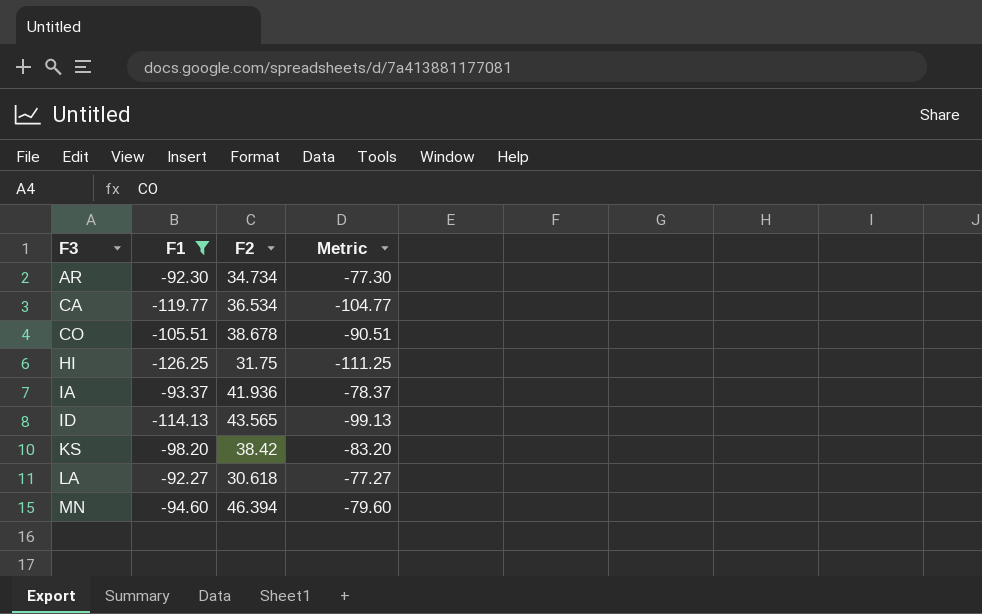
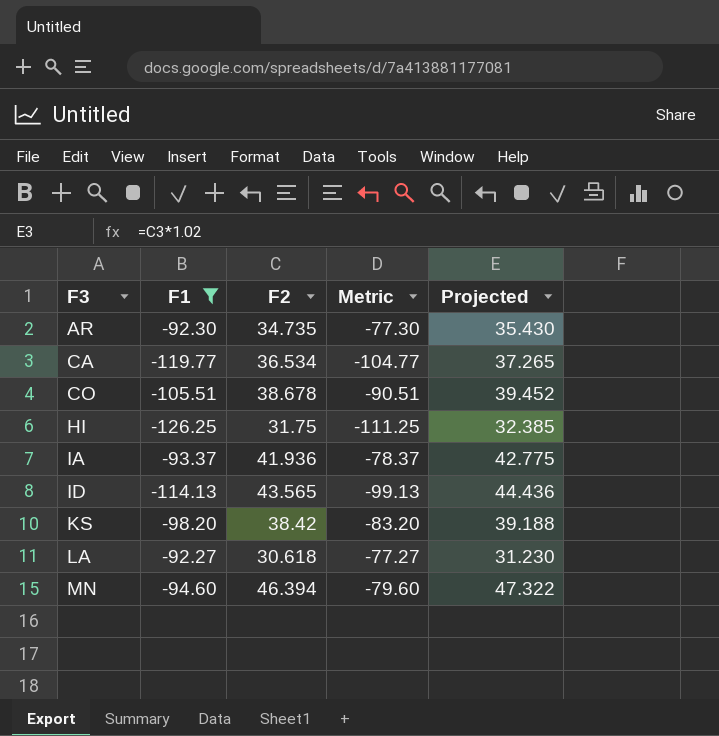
column Projected | formula: none -> [F2] * 1.02
AR | F2: 34.734 -> 34.735

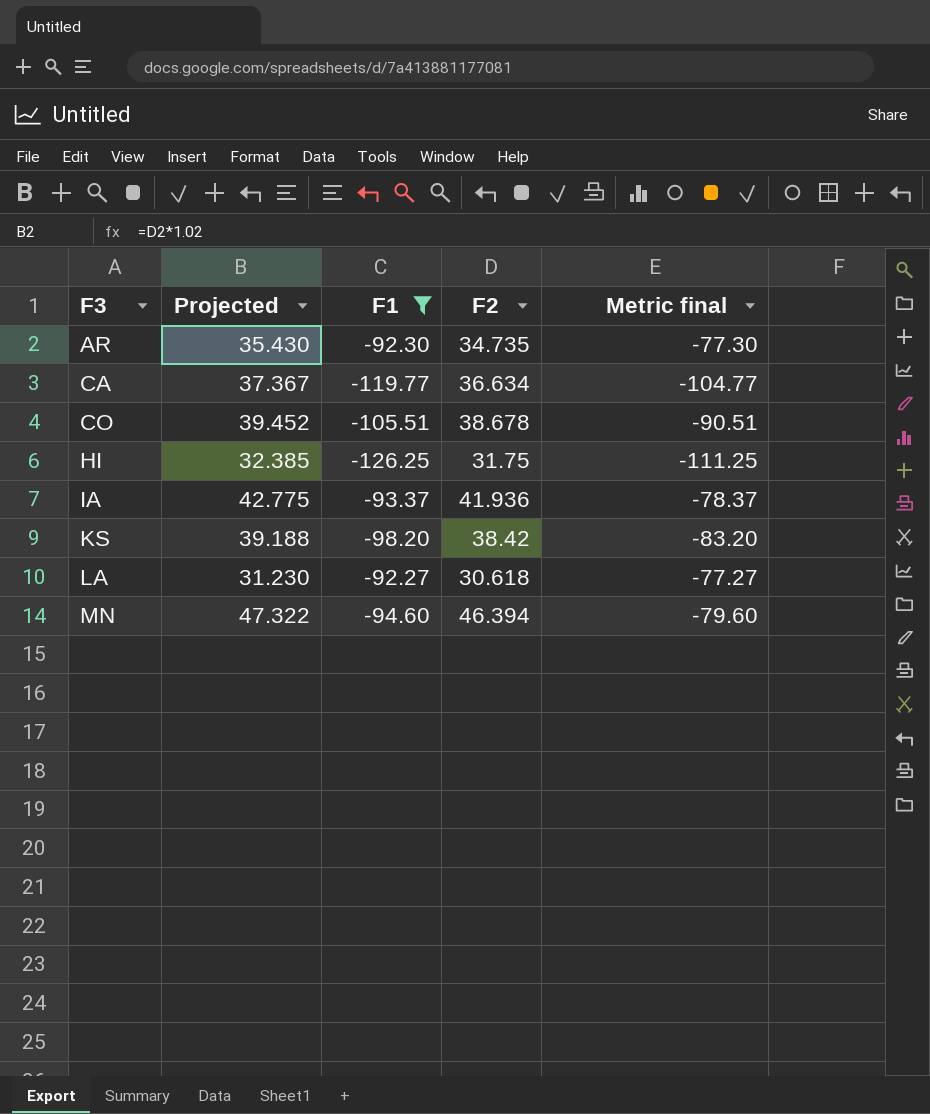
column Projected | position: 5 -> 2
column name: Metric -> Metric final
row ID: -114.13 | 43.565 | -99.13 | 44.436 -> none
CA | Projected: 37.265 -> 37.367
CA | F2: 36.534 -> 36.634

